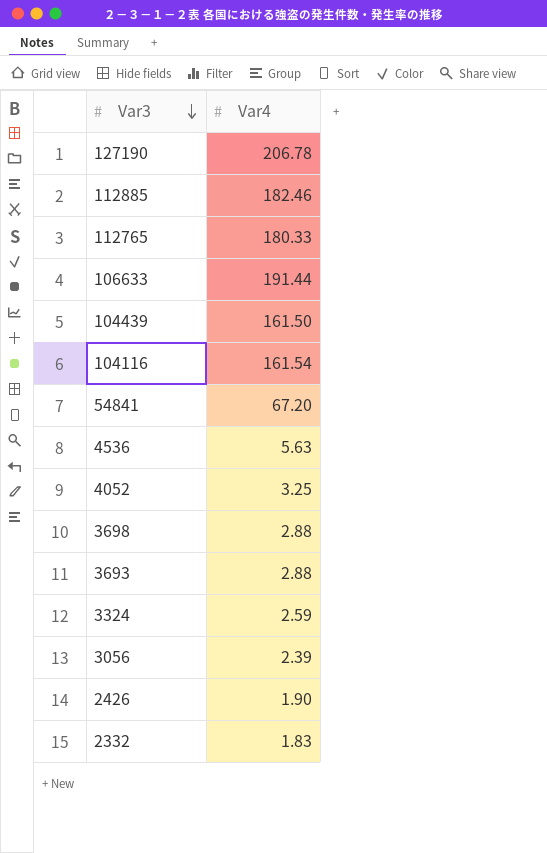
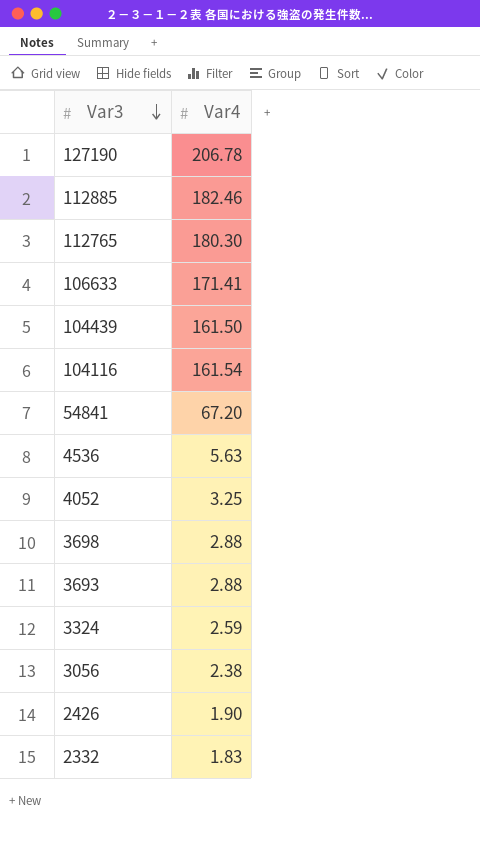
112765 | Var4: 180.33 -> 180.30
106633 | Var4: 191.44 -> 171.41
3056 | Var4: 2.39 -> 2.38

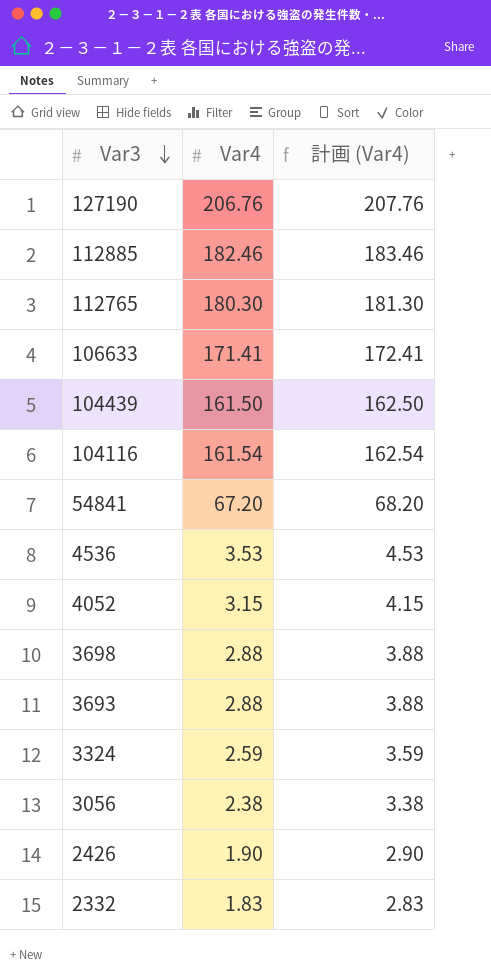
column 計画 (Var4) | formula: none -> [Var4] + 1
127190 | Var4: 206.78 -> 206.76
4536 | Var4: 5.63 -> 3.53
4052 | Var4: 3.25 -> 3.15

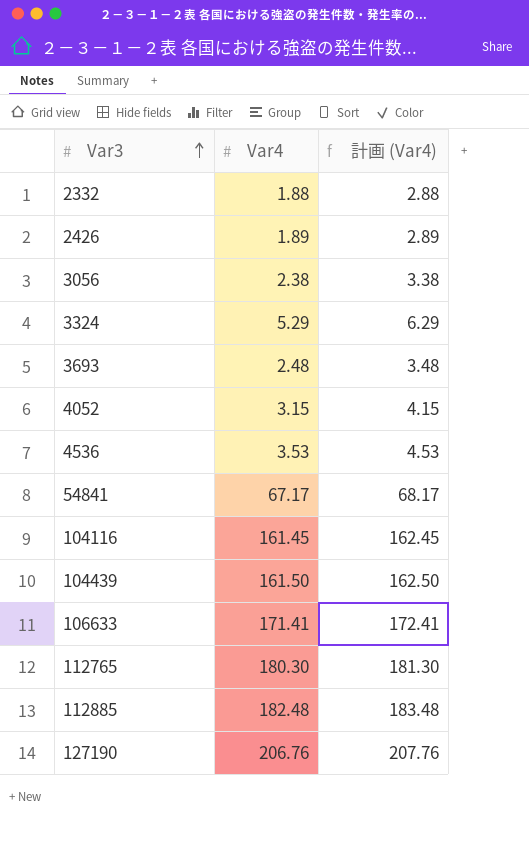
row order: Var3 descending -> Var3 ascending
row 3698: 2.88 | 3.88 -> none
2332 | Var4: 1.83 -> 1.88
2332 | 計画 (Var4): 2.83 -> 2.88
2426 | Var4: 1.90 -> 1.89
2426 | 計画 (Var4): 2.90 -> 2.89
3324 | Var4: 2.59 -> 5.29
3324 | 計画 (Var4): 3.59 -> 6.29
3693 | Var4: 2.88 -> 2.48
3693 | 計画 (Var4): 3.88 -> 3.48
54841 | Var4: 67.20 -> 67.17
54841 | 計画 (Var4): 68.20 -> 68.17
104116 | Var4: 161.54 -> 161.45
104116 | 計画 (Var4): 162.54 -> 162.45
112885 | Var4: 182.46 -> 182.48
112885 | 計画 (Var4): 183.46 -> 183.48

